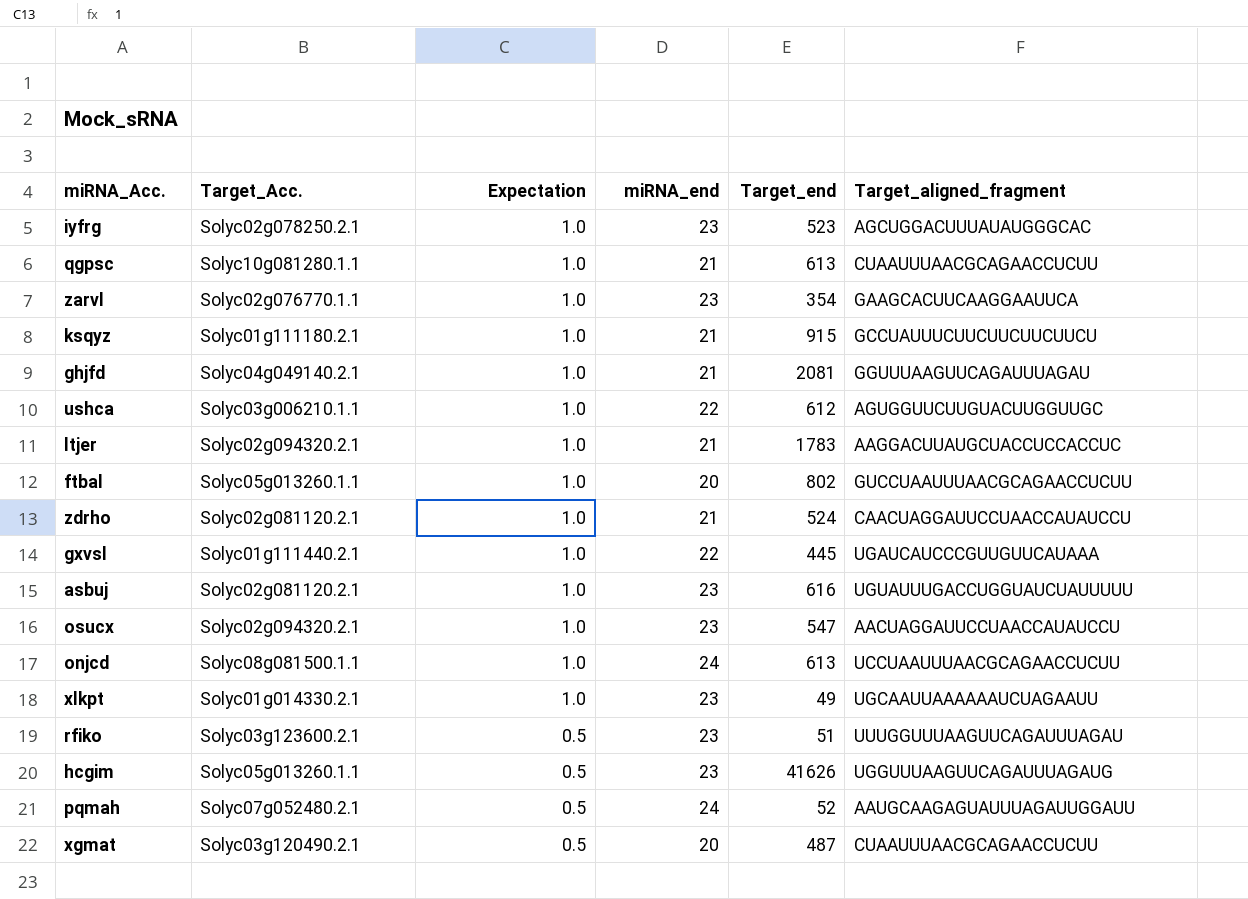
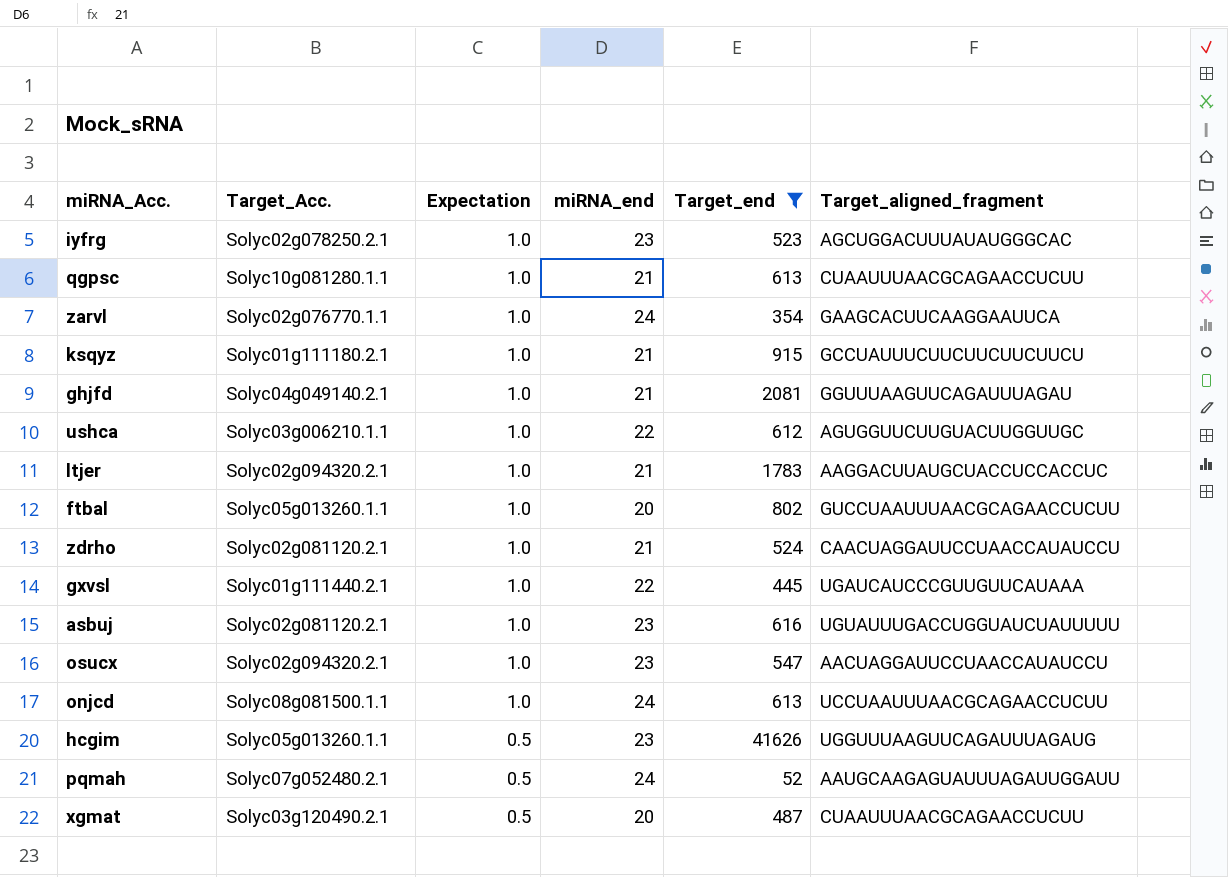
filter: none -> Target_end >= 52
zarvl | miRNA_end: 23 -> 24

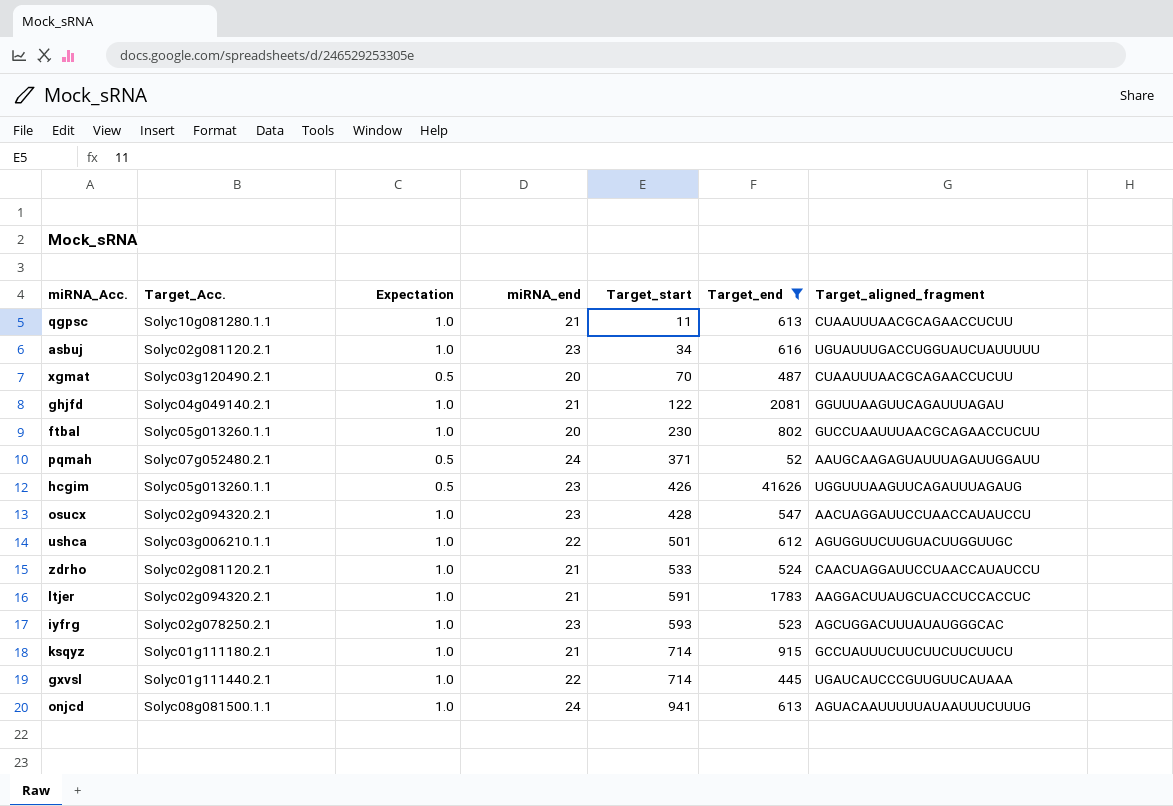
row order: Expectation descending -> Target_start ascending
column Target_start | position: none -> 5
row zarvl: Solyc02g076770.1.1 | 1.0 | 24 | 354 | GAAGCACUUCAAGGAAUUCA -> none
onjcd | Target_aligned_fragment: UCCUAAUUUAACGCAGAACCUCUU -> AGUACAAUUUUUAUAAUUUCUUUG

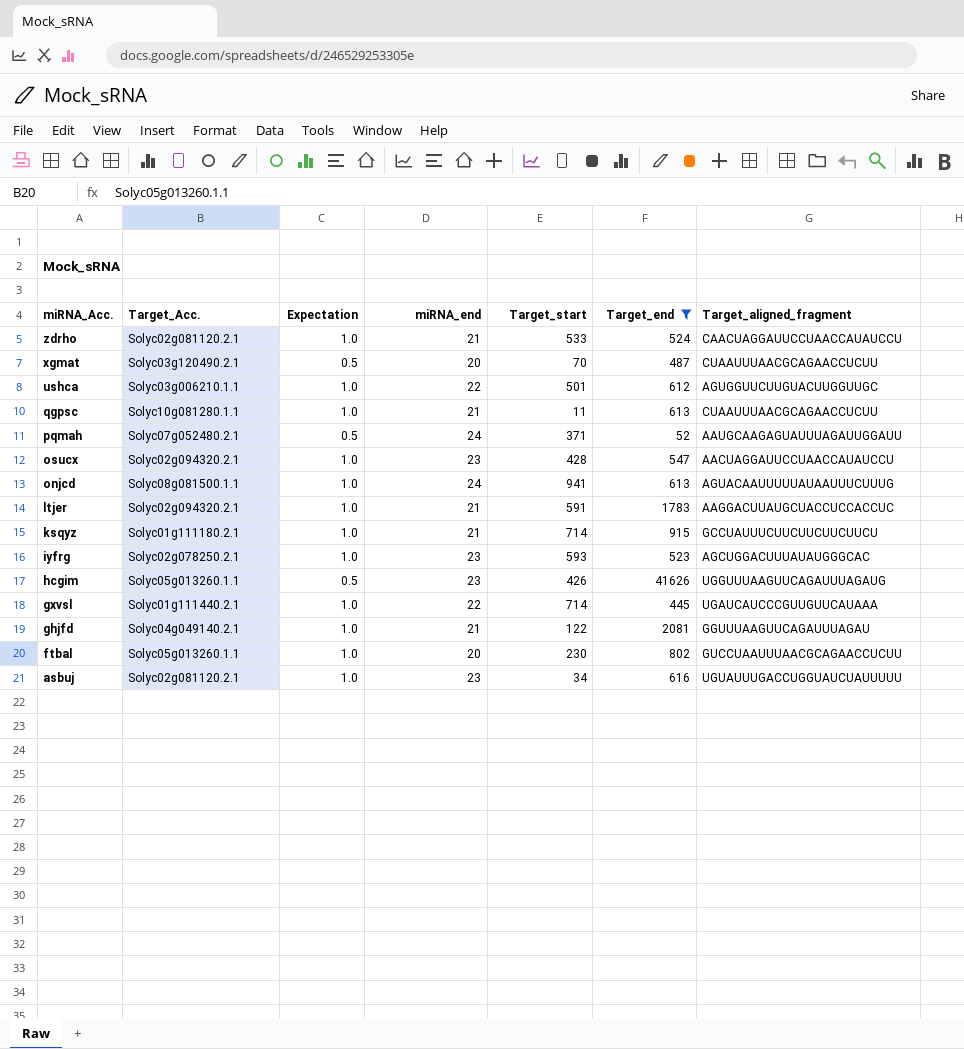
row order: Target_start ascending -> miRNA_Acc. descending

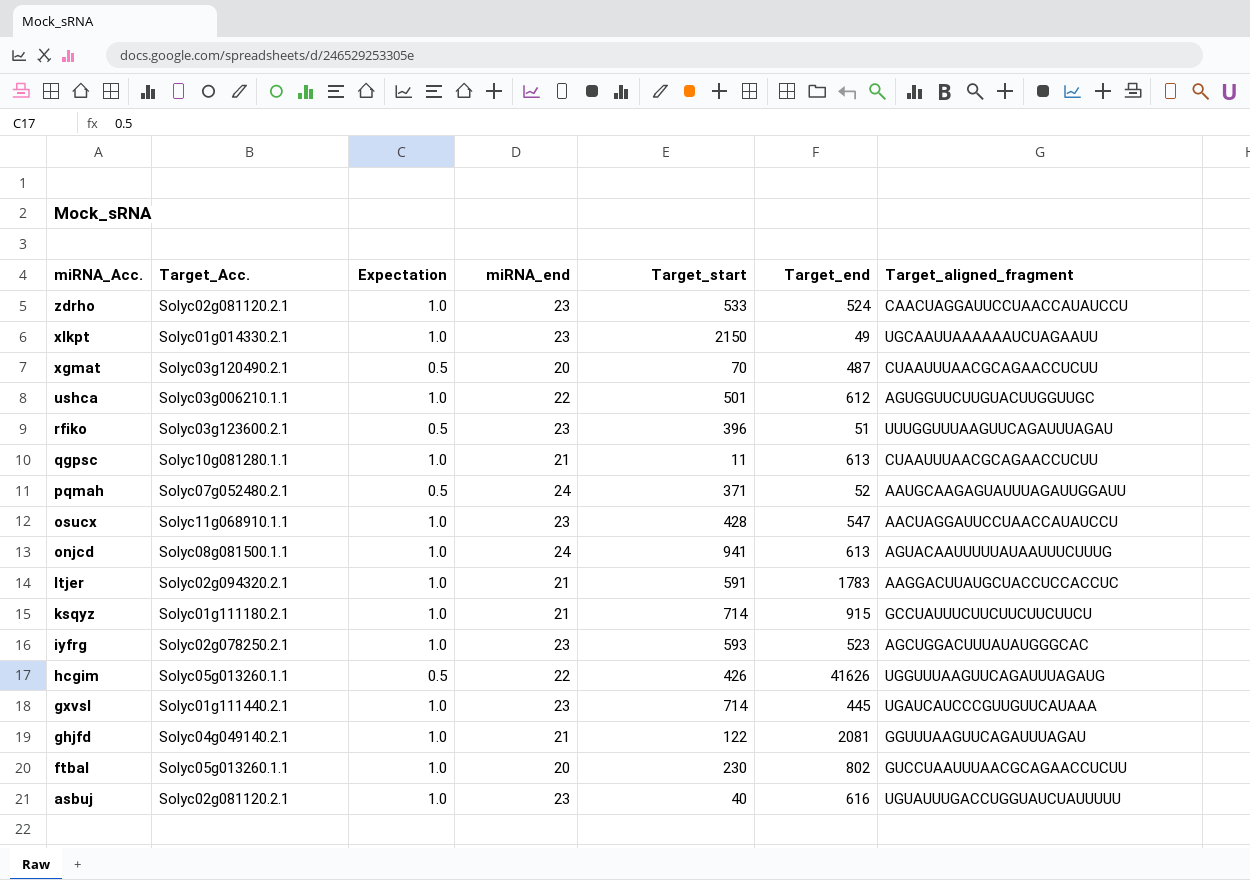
filter: Target_end >= 52 -> none
zdrho | miRNA_end: 21 -> 23
osucx | Target_Acc.: Solyc02g094320.2.1 -> Solyc11g068910.1.1
hcgim | miRNA_end: 23 -> 22
gxvsl | miRNA_end: 22 -> 23
asbuj | Target_start: 34 -> 40

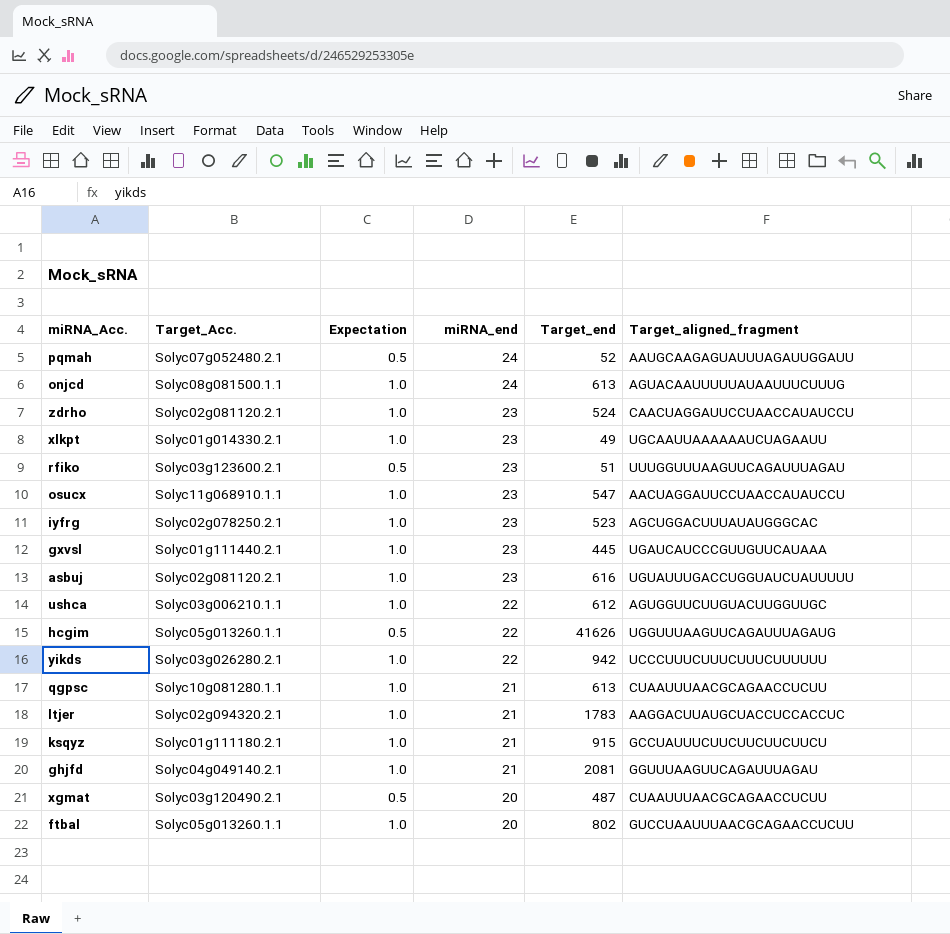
row order: miRNA_Acc. descending -> miRNA_end descending
column Target_start | position: 5 -> none
row yikds: none -> Solyc03g026280.2.1 | 1.0 | 22 | 942 | UCCCUUUCUUUCUUUCUUUUUU

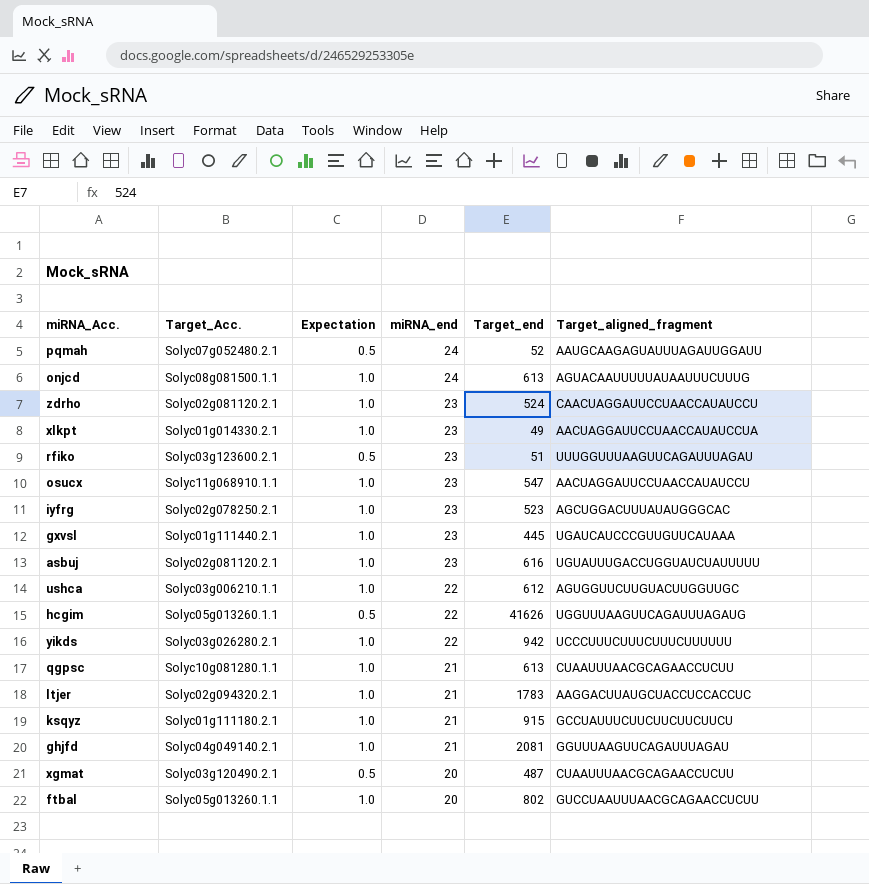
xlkpt | Target_aligned_fragment: UGCAAUUAAAAAAUCUAGAAUU -> AACUAGGAUUCCUAACCAUAUCCUA

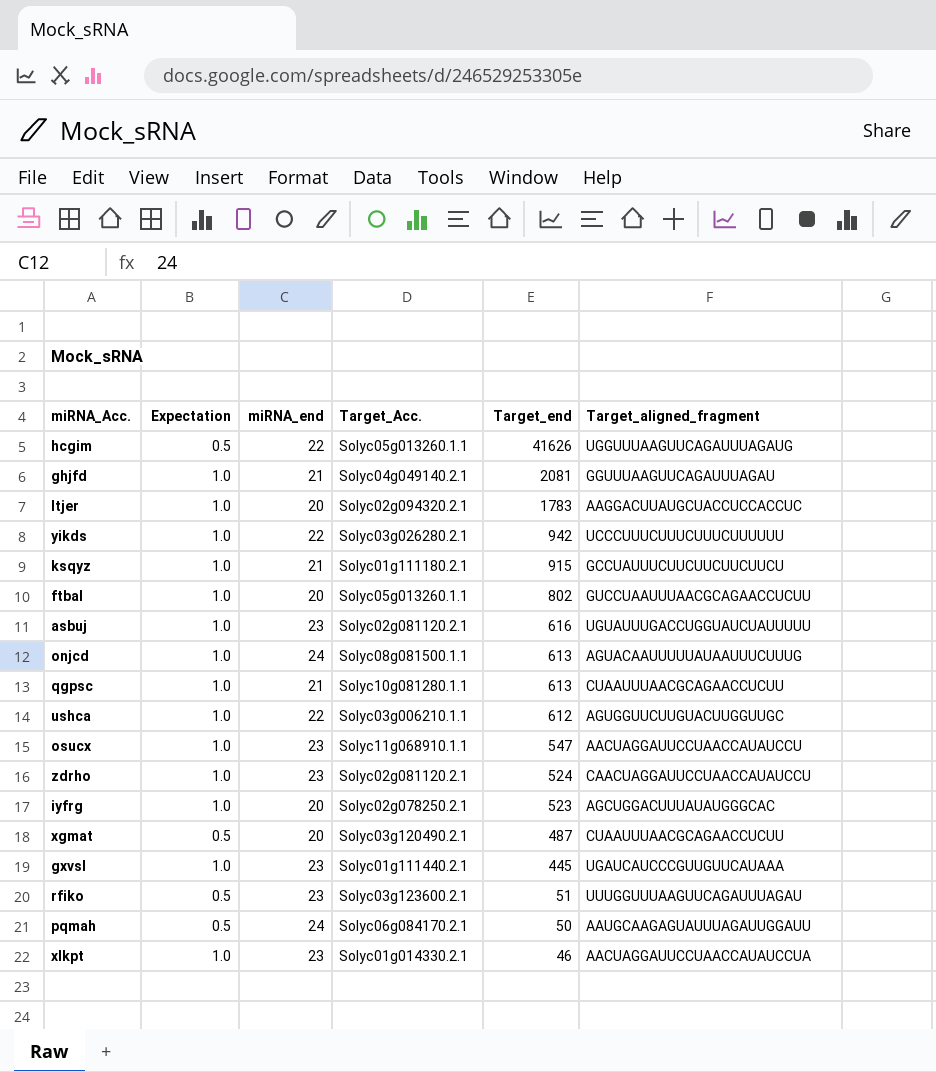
row order: miRNA_end descending -> Target_end descending
column Target_Acc. | position: 2 -> 4
ltjer | miRNA_end: 21 -> 20
iyfrg | miRNA_end: 23 -> 20
pqmah | Target_Acc.: Solyc07g052480.2.1 -> Solyc06g084170.2.1
pqmah | Target_end: 52 -> 50
xlkpt | Target_end: 49 -> 46

